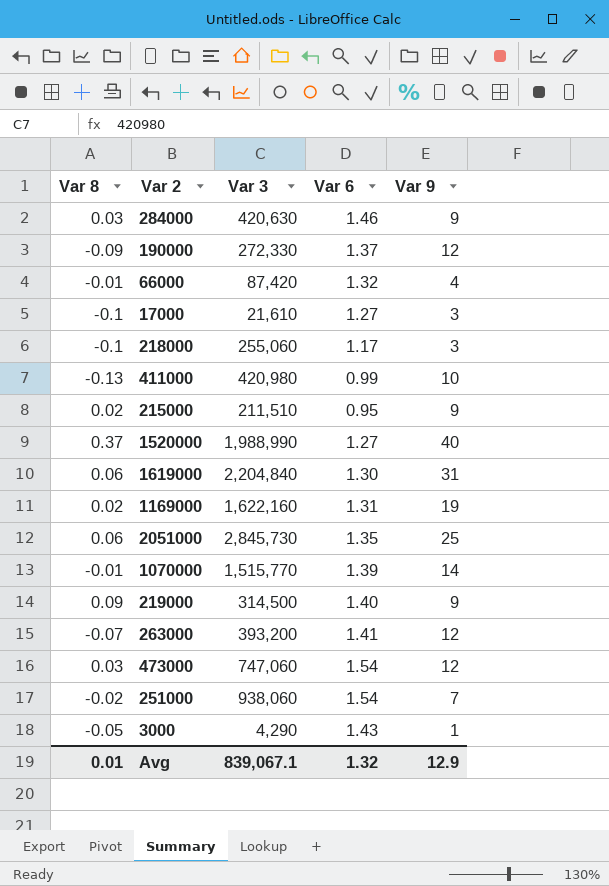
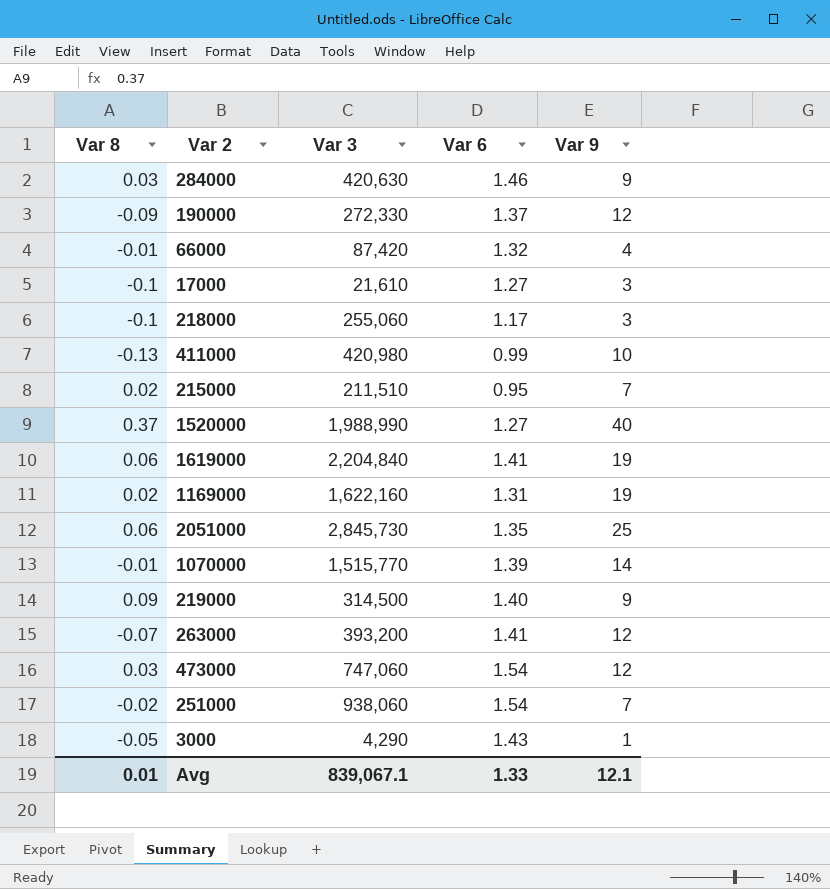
215000 | Var 9: 9 -> 7
1619000 | Var 6: 1.30 -> 1.41
1619000 | Var 9: 31 -> 19
Avg | Var 6: 1.32 -> 1.33
Avg | Var 9: 12.9 -> 12.1

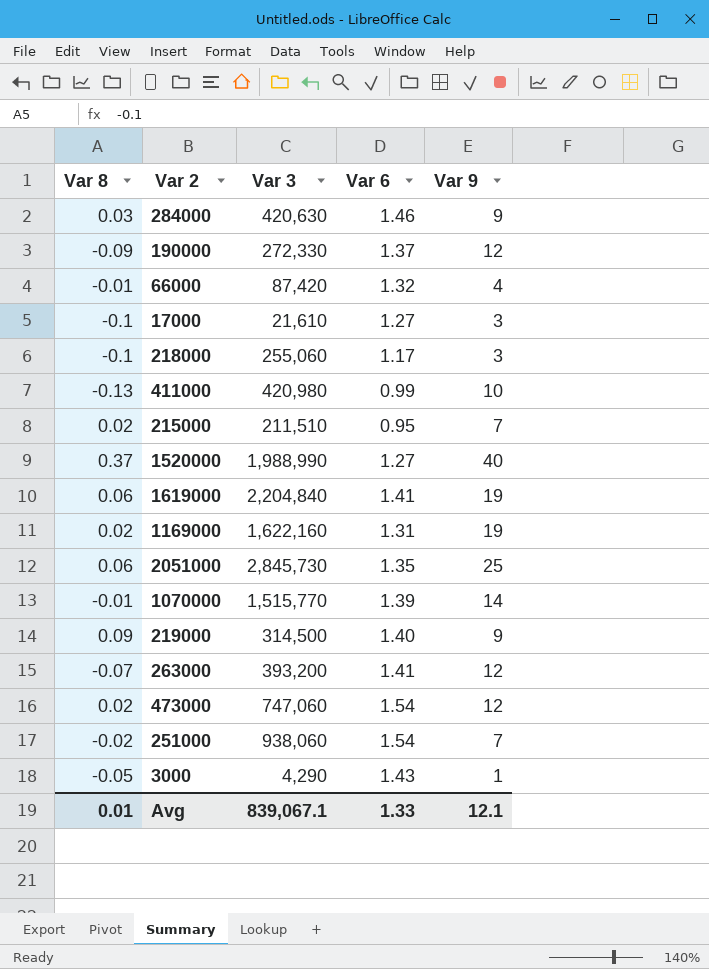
473000 | Var 8: 0.03 -> 0.02

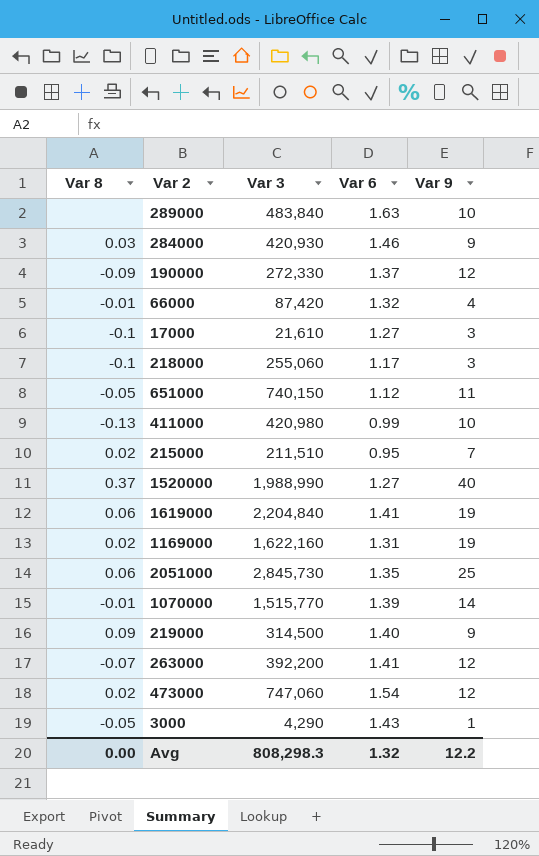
row 251000: -0.02 | 938,060 | 1.54 | 7 -> none
row 289000: none -> none | 483,840 | 1.63 | 10
284000 | Var 3: 420,630 -> 420,930
row 651000: none -> -0.05 | 740,150 | 1.12 | 11
263000 | Var 3: 393,200 -> 392,200
Avg | Var 8: 0.01 -> 0.00
Avg | Var 3: 839,067.1 -> 808,298.3
Avg | Var 6: 1.33 -> 1.32
Avg | Var 9: 12.1 -> 12.2

